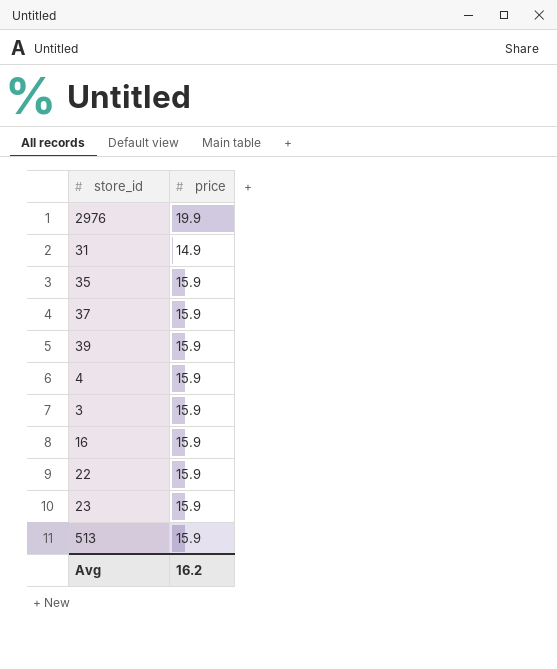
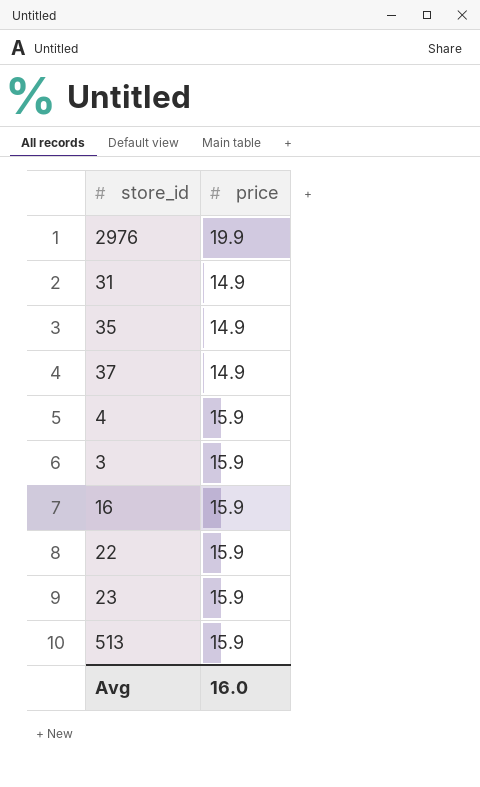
row 39: 15.9 -> none
35 | price: 15.9 -> 14.9
37 | price: 15.9 -> 14.9
Avg | price: 16.2 -> 16.0

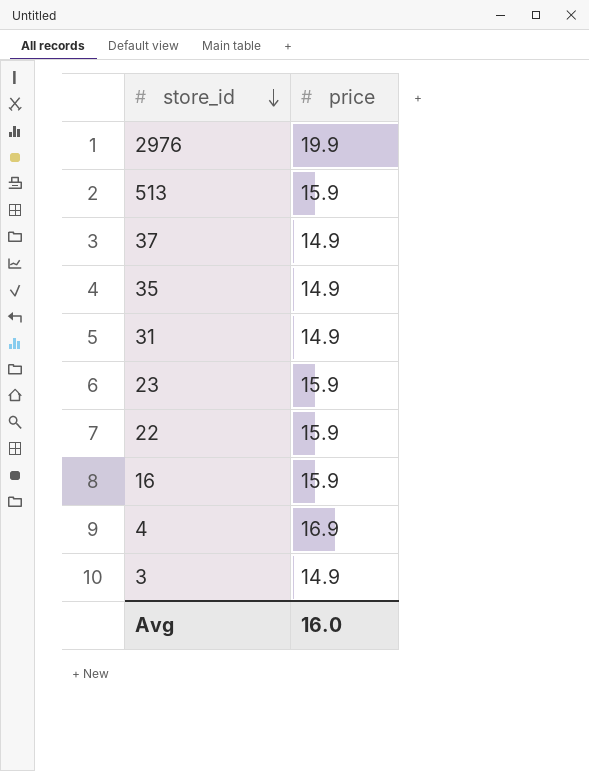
row order: none -> store_id descending
4 | price: 15.9 -> 16.9
3 | price: 15.9 -> 14.9

